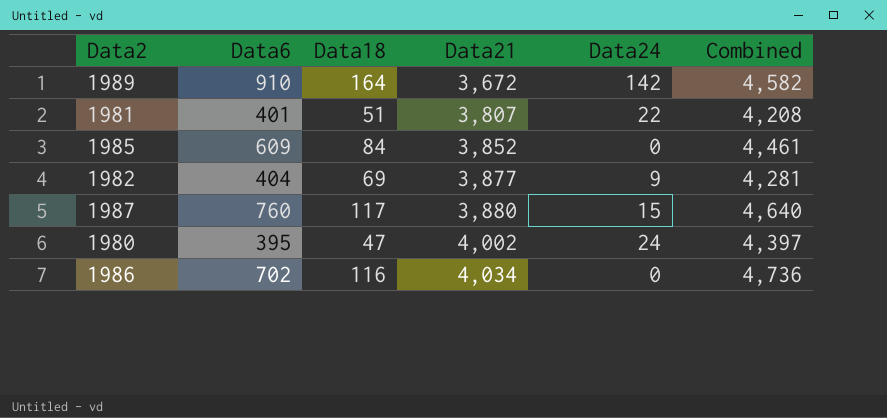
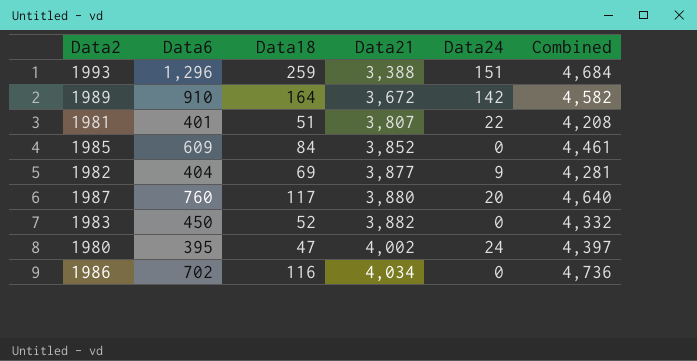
row 1993: none -> 1,296 | 259 | 3,388 | 151 | 4,684
1987 | Data24: 15 -> 20
row 1983: none -> 450 | 52 | 3,882 | 0 | 4,332

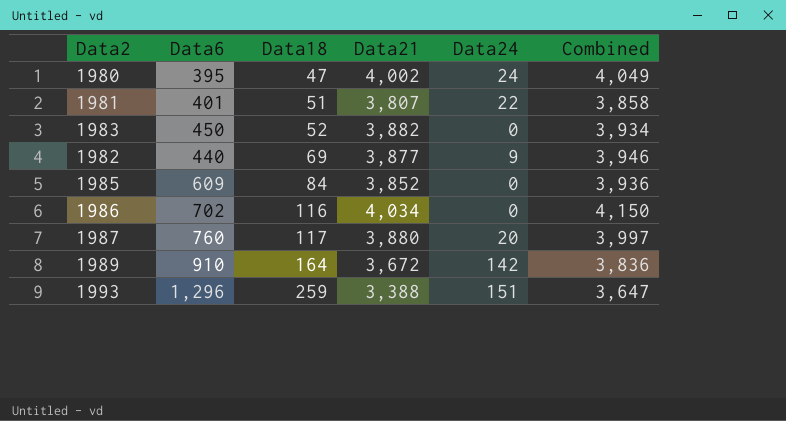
row order: Data21 ascending -> Data18 ascending
column Combined | formula: [Data6] + [Data21] -> [Data18] + [Data21]
1982 | Data6: 404 -> 440

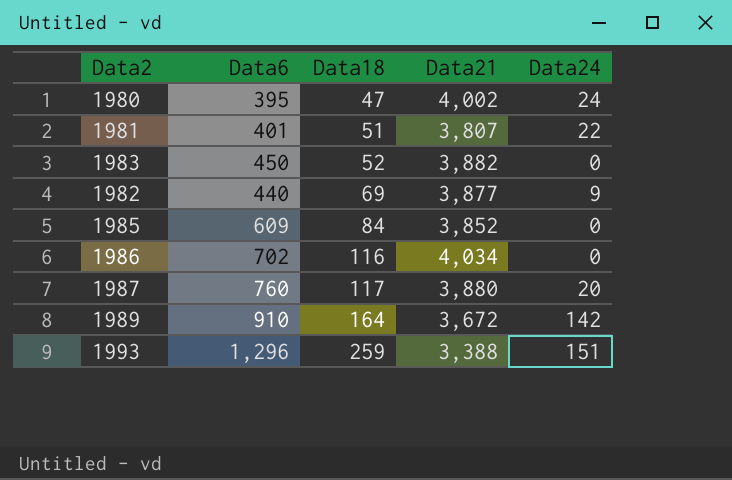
column Combined | formula: [Data18] + [Data21] -> none

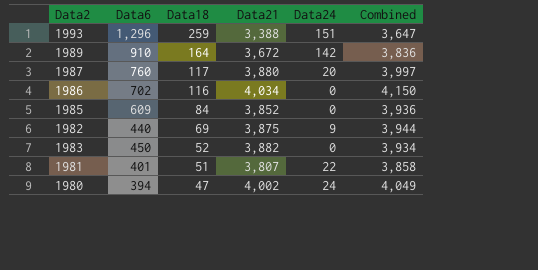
row order: Data18 ascending -> Data18 descending
column Combined | formula: none -> [Data18] + [Data21]
1982 | Data21: 3,877 -> 3,875
1980 | Data6: 395 -> 394

